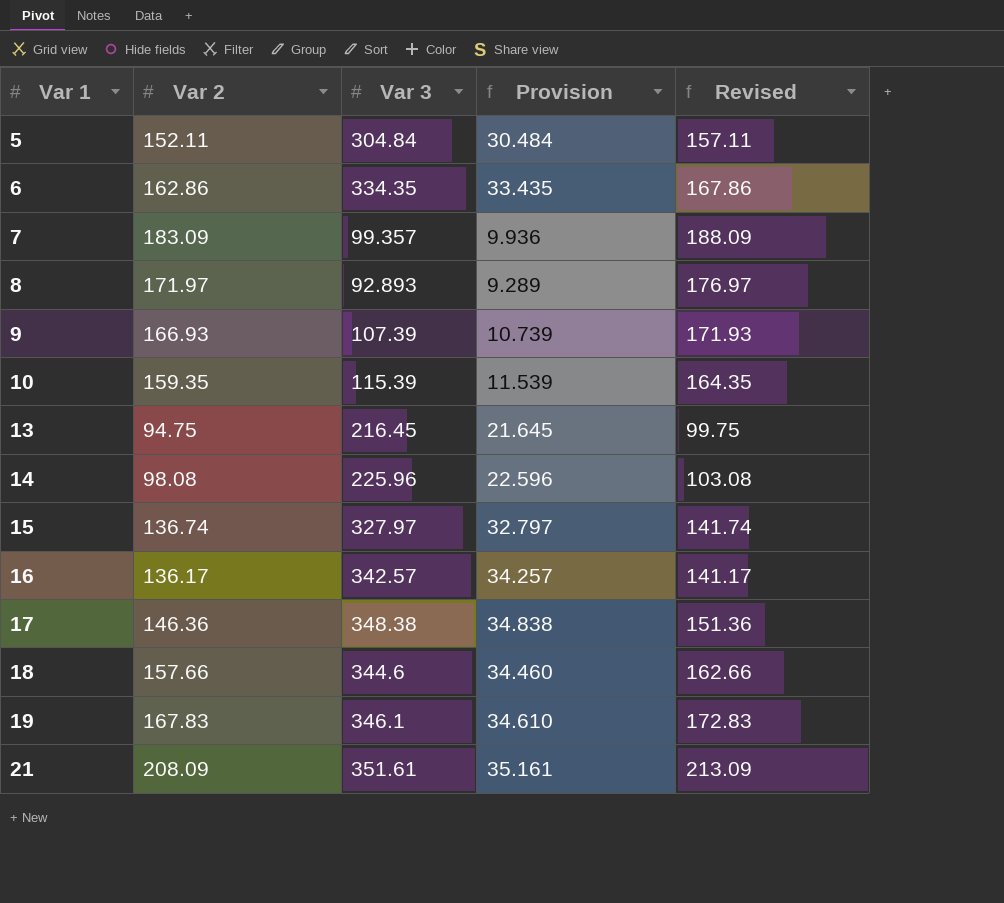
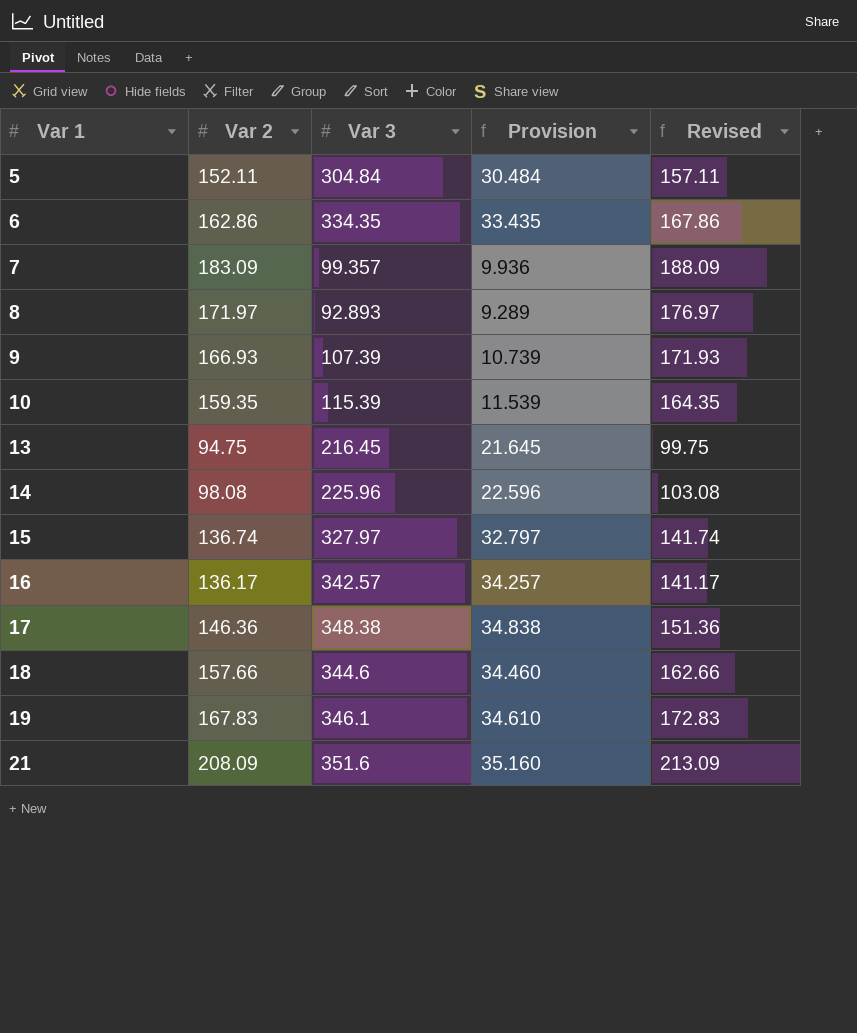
21 | Var 3: 351.61 -> 351.6
21 | Provision: 35.161 -> 35.160

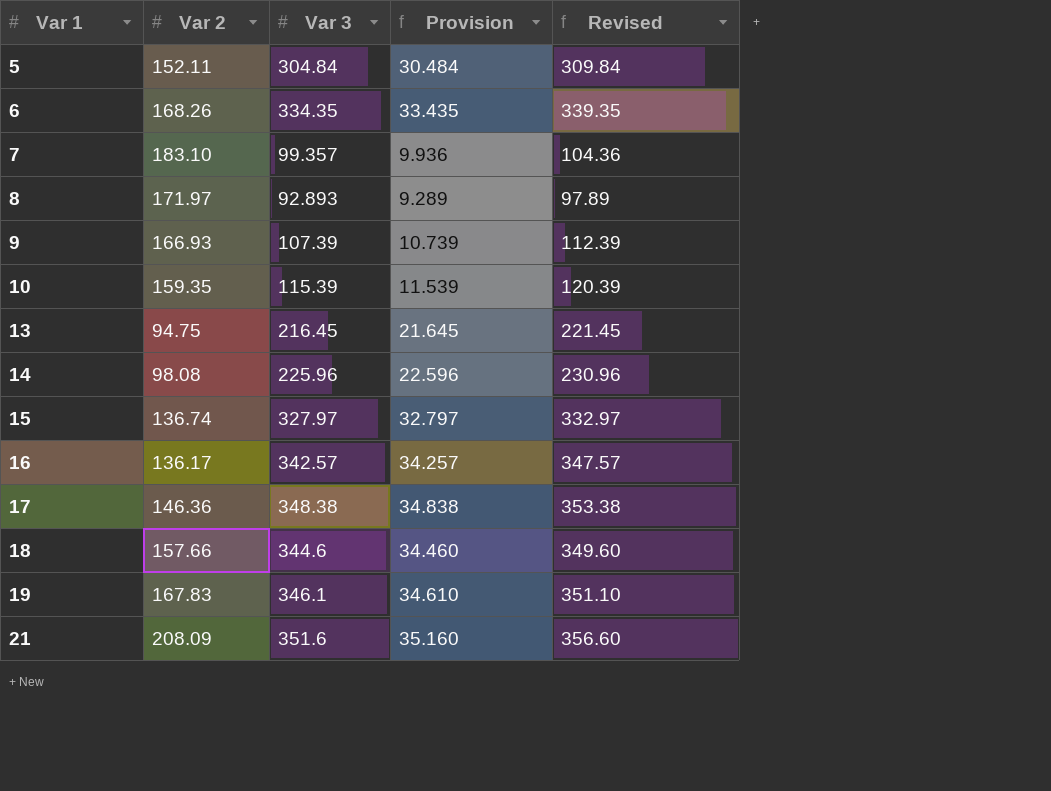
column Revised | formula: [Var 2] + 5 -> [Var 3] + 5
6 | Var 2: 162.86 -> 168.26
7 | Var 2: 183.09 -> 183.10

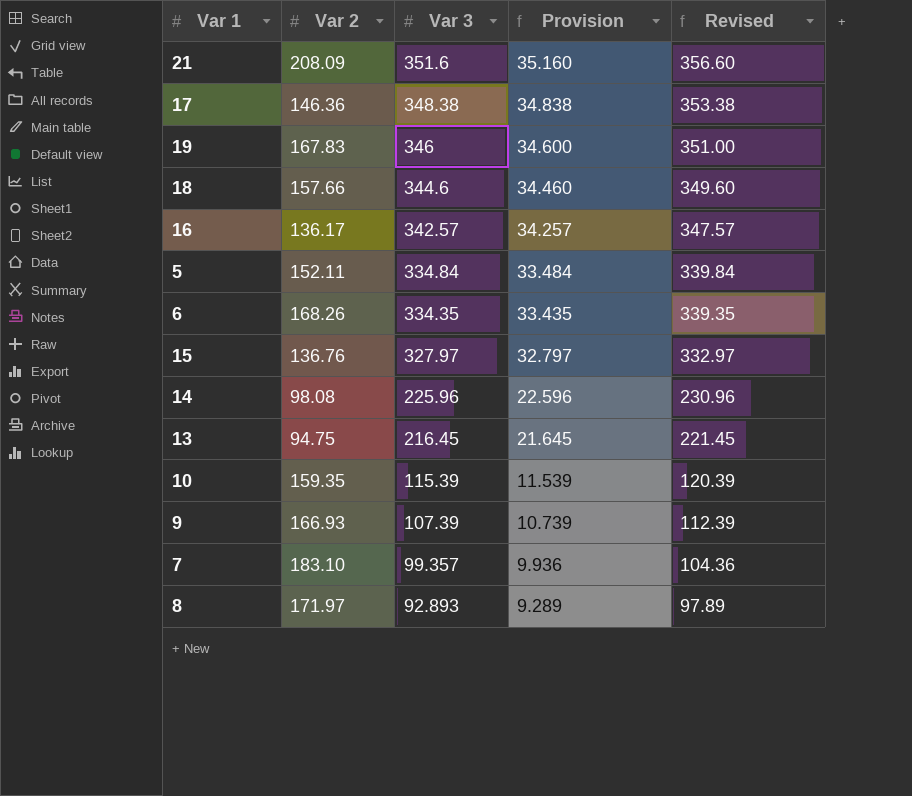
row order: Var 1 ascending -> Var 3 descending
19 | Var 3: 346.1 -> 346
19 | Provision: 34.610 -> 34.600
19 | Revised: 351.10 -> 351.00
5 | Var 3: 304.84 -> 334.84
5 | Provision: 30.484 -> 33.484
5 | Revised: 309.84 -> 339.84
15 | Var 2: 136.74 -> 136.76

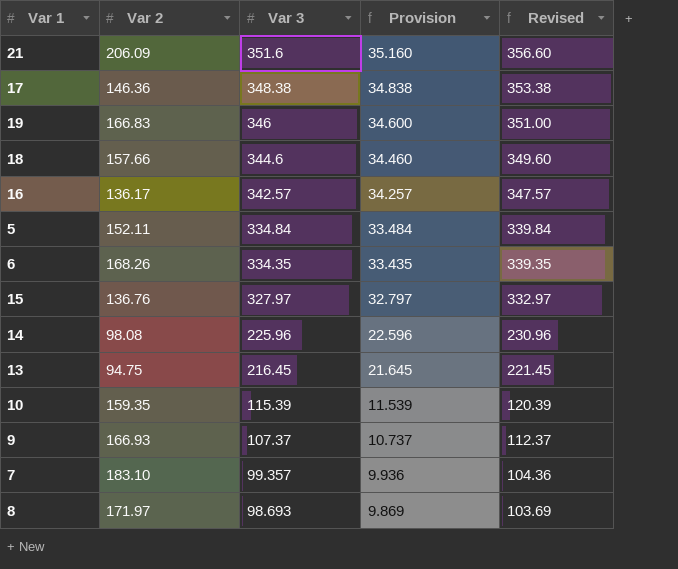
21 | Var 2: 208.09 -> 206.09
19 | Var 2: 167.83 -> 166.83
9 | Var 3: 107.39 -> 107.37
9 | Provision: 10.739 -> 10.737
9 | Revised: 112.39 -> 112.37
8 | Var 3: 92.893 -> 98.693
8 | Provision: 9.289 -> 9.869
8 | Revised: 97.89 -> 103.69

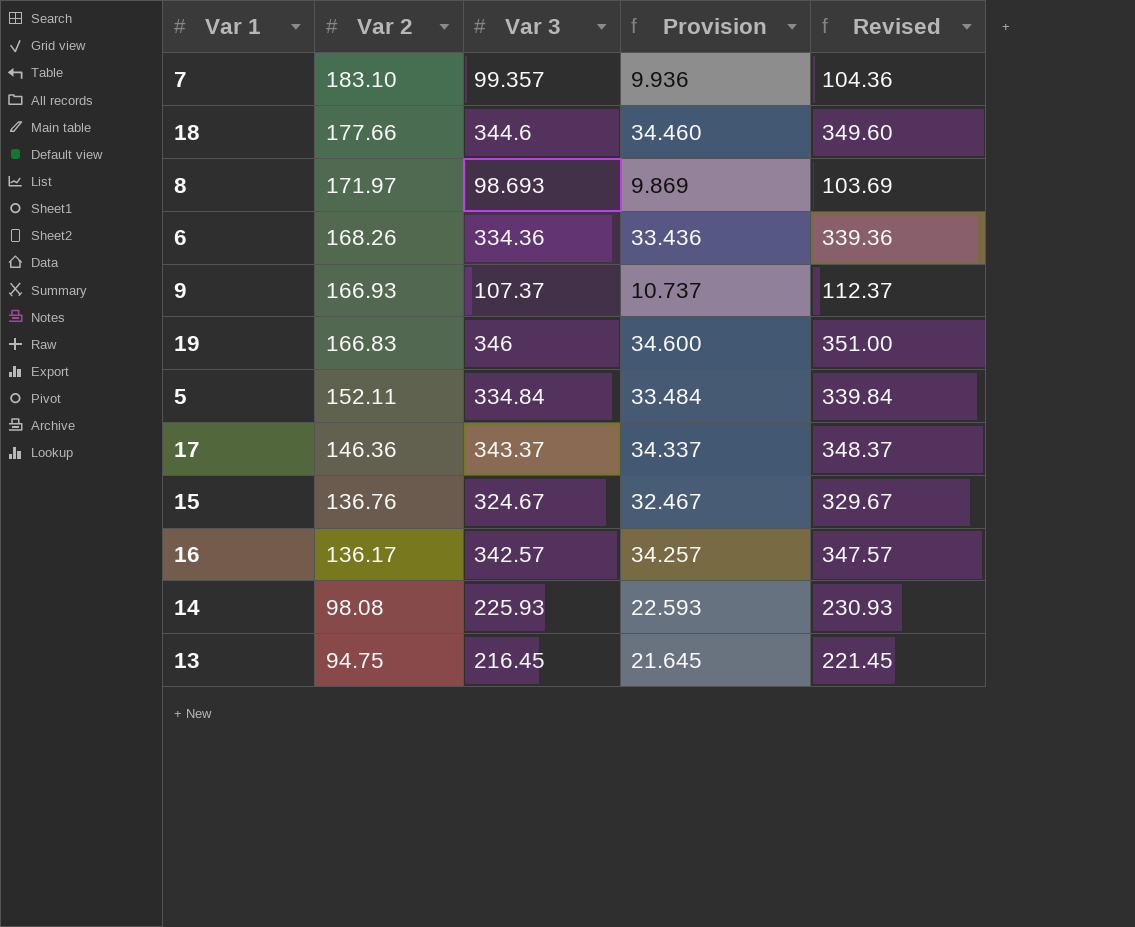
row order: Var 3 descending -> Var 2 descending
row 21: 206.09 | 351.6 | 35.160 | 356.60 -> none
row 10: 159.35 | 115.39 | 11.539 | 120.39 -> none
18 | Var 2: 157.66 -> 177.66
6 | Var 3: 334.35 -> 334.36
6 | Provision: 33.435 -> 33.436
6 | Revised: 339.35 -> 339.36
17 | Var 3: 348.38 -> 343.37
17 | Provision: 34.838 -> 34.337
17 | Revised: 353.38 -> 348.37
15 | Var 3: 327.97 -> 324.67
15 | Provision: 32.797 -> 32.467
15 | Revised: 332.97 -> 329.67
14 | Var 3: 225.96 -> 225.93
14 | Provision: 22.596 -> 22.593
14 | Revised: 230.96 -> 230.93

